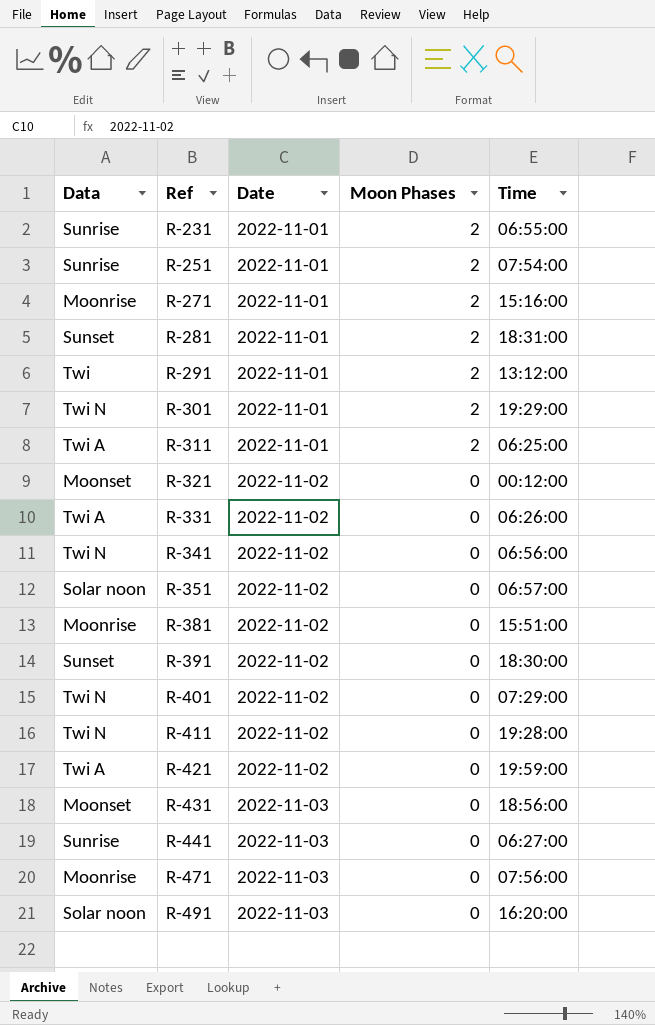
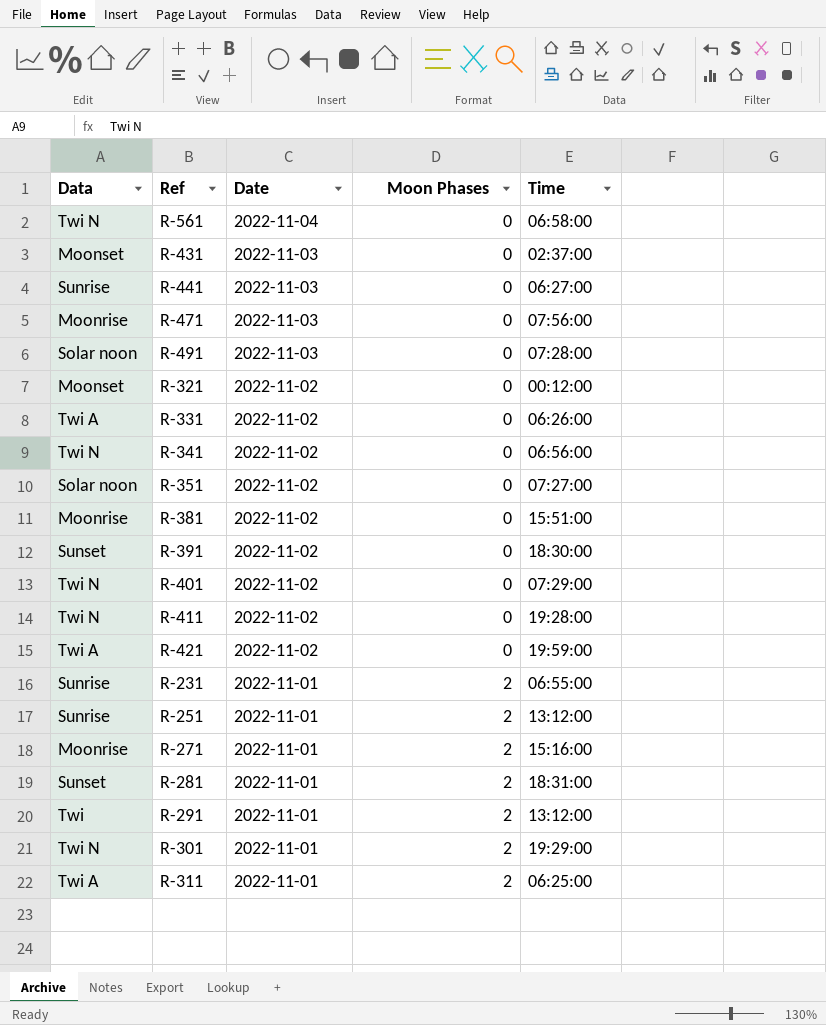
row order: Ref ascending -> Date descending
row R-561: none -> Twi N | 2022-11-04 | 0 | 06:58:00
R-431 | Time: 18:56:00 -> 02:37:00
R-491 | Time: 16:20:00 -> 07:28:00
R-351 | Time: 06:57:00 -> 07:27:00
R-251 | Time: 07:54:00 -> 13:12:00

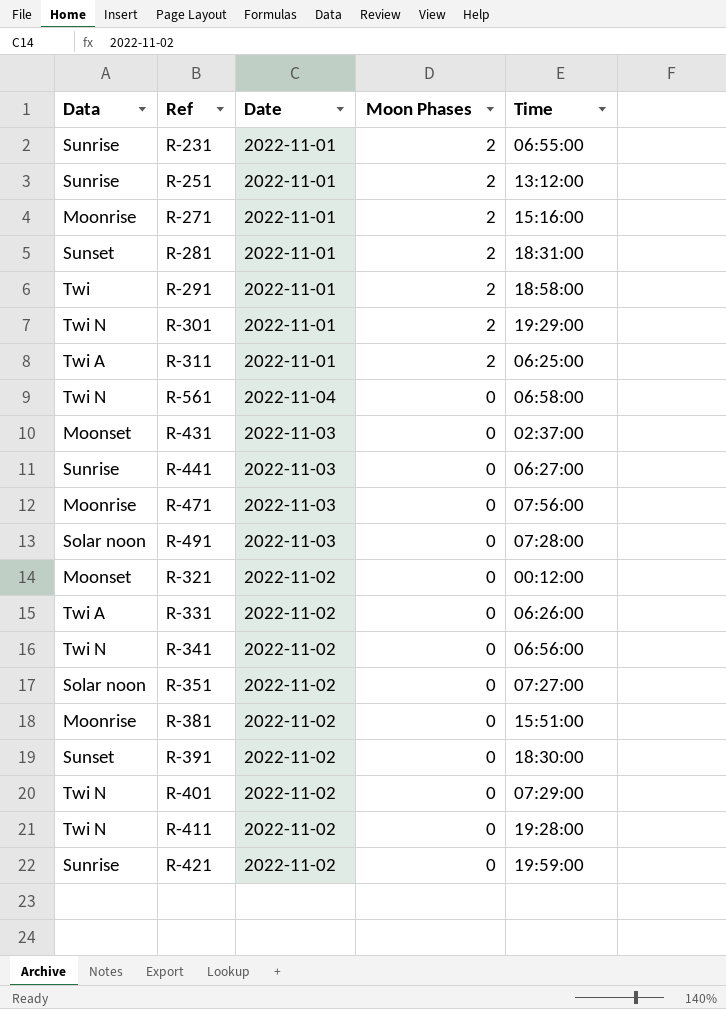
row order: Date descending -> Moon Phases descending
R-291 | Time: 13:12:00 -> 18:58:00
R-421 | Data: Twi A -> Sunrise

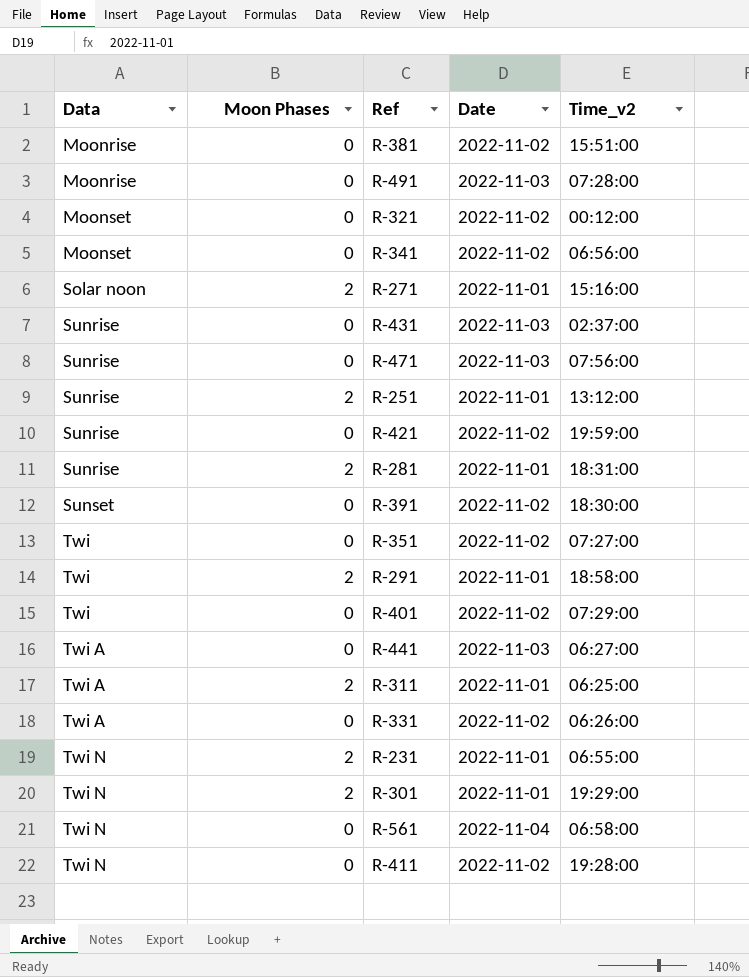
row order: Moon Phases descending -> Data ascending
column Moon Phases | position: 4 -> 2
column name: Time -> Time_v2
R-491 | Data: Solar noon -> Moonrise
R-341 | Data: Twi N -> Moonset
R-271 | Data: Moonrise -> Solar noon
R-431 | Data: Moonset -> Sunrise
R-471 | Data: Moonrise -> Sunrise
R-281 | Data: Sunset -> Sunrise
R-351 | Data: Solar noon -> Twi
R-401 | Data: Twi N -> Twi
R-441 | Data: Sunrise -> Twi A
R-231 | Data: Sunrise -> Twi N

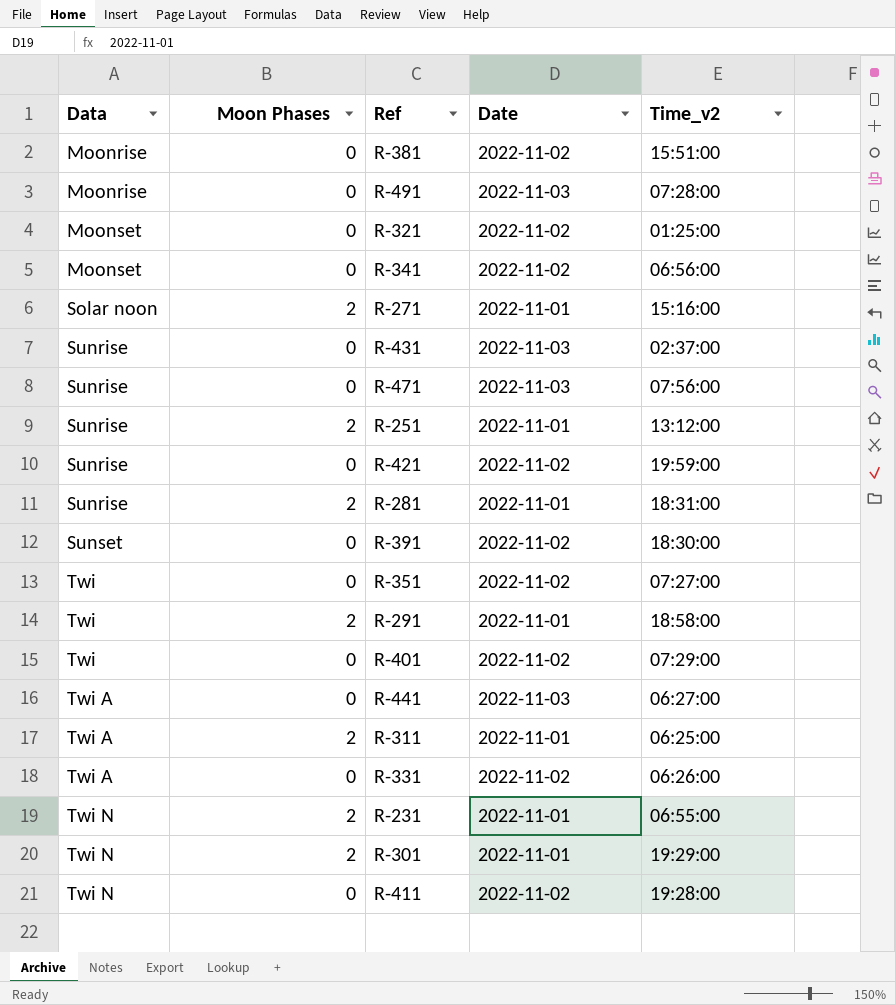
row R-561: Twi N | 0 | 2022-11-04 | 06:58:00 -> none
R-321 | Time_v2: 00:12:00 -> 01:25:00

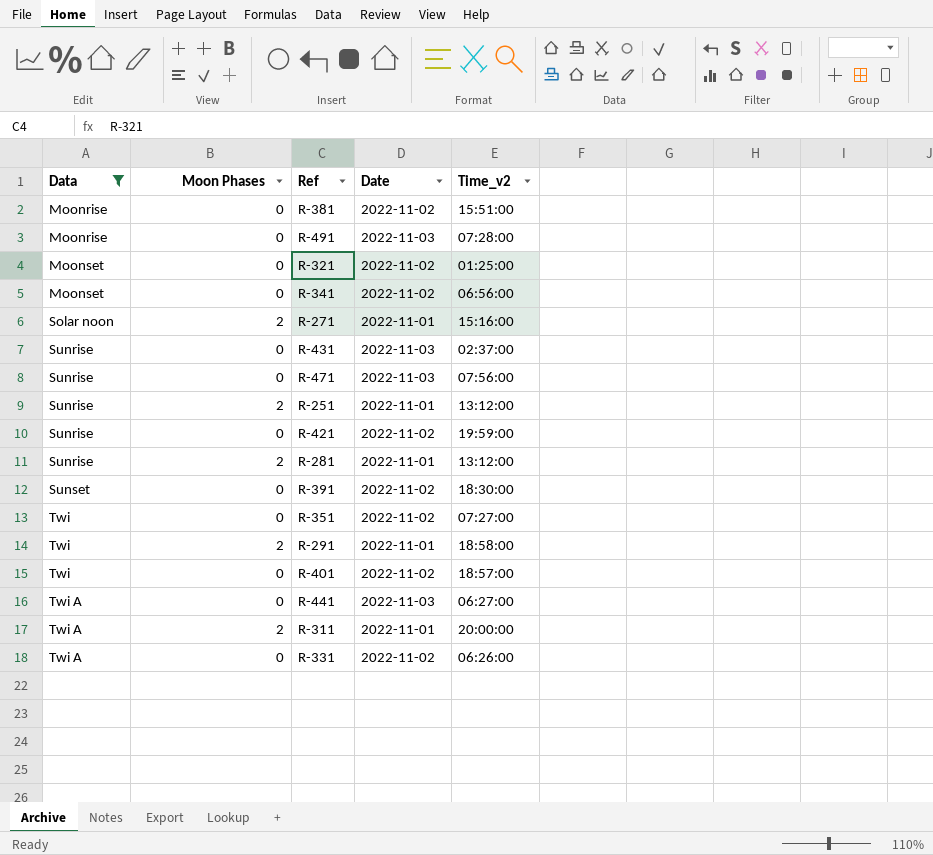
filter: none -> Data != Twi N
R-281 | Time_v2: 18:31:00 -> 13:12:00
R-401 | Time_v2: 07:29:00 -> 18:57:00
R-311 | Time_v2: 06:25:00 -> 20:00:00

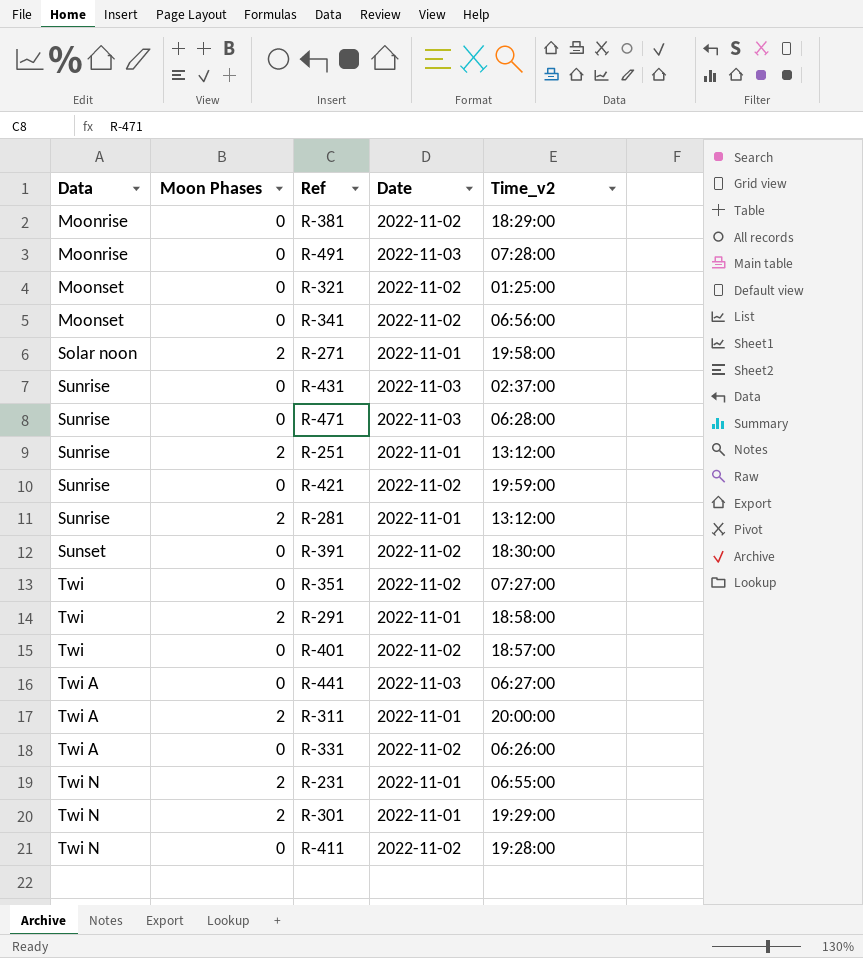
filter: Data != Twi N -> none
R-381 | Time_v2: 15:51:00 -> 18:29:00
R-271 | Time_v2: 15:16:00 -> 19:58:00
R-471 | Time_v2: 07:56:00 -> 06:28:00

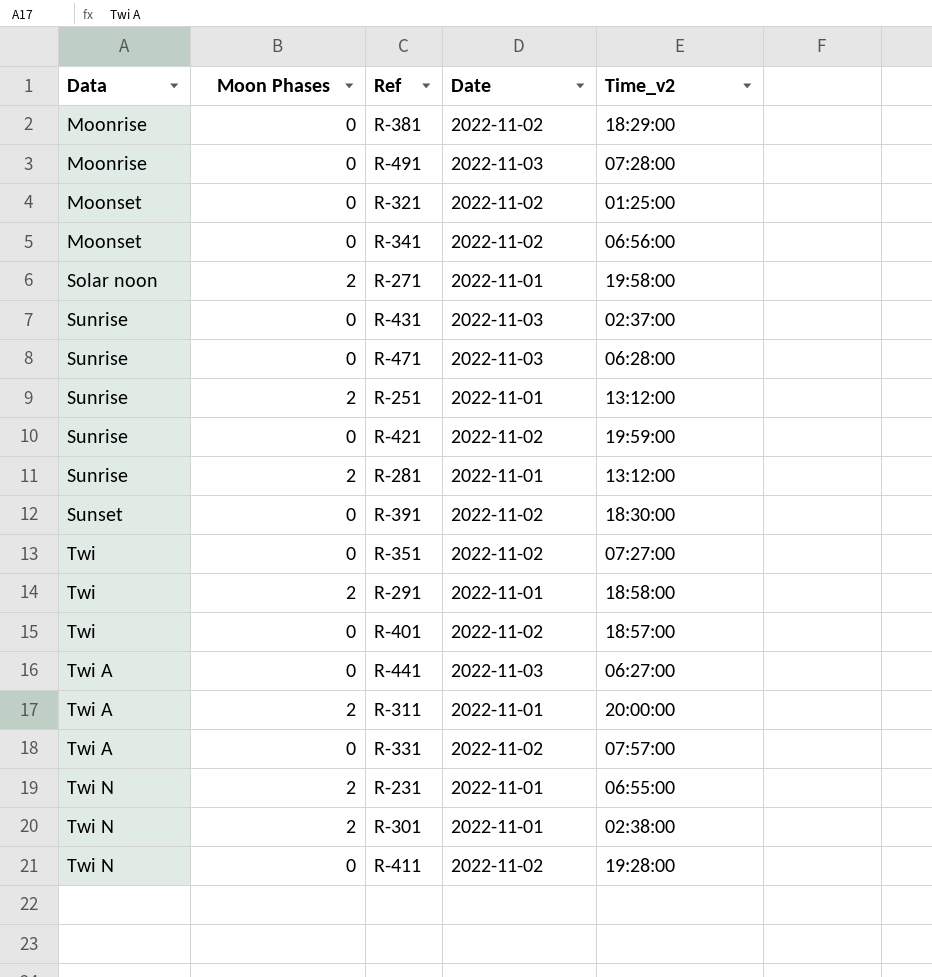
R-331 | Time_v2: 06:26:00 -> 07:57:00
R-301 | Time_v2: 19:29:00 -> 02:38:00

